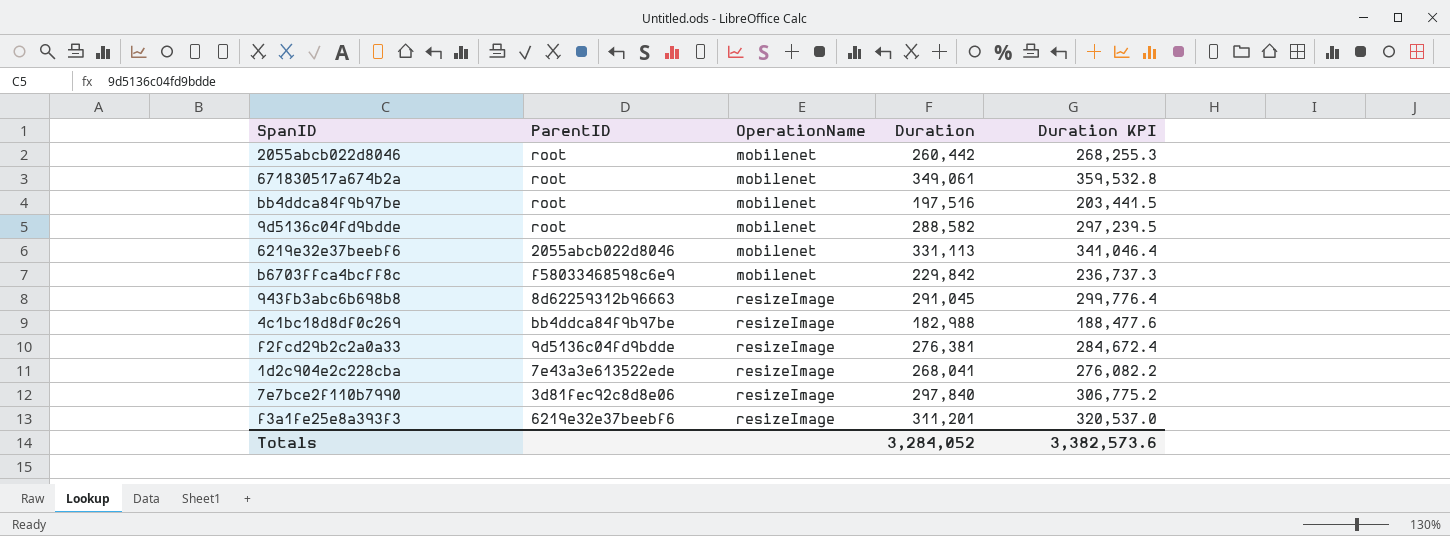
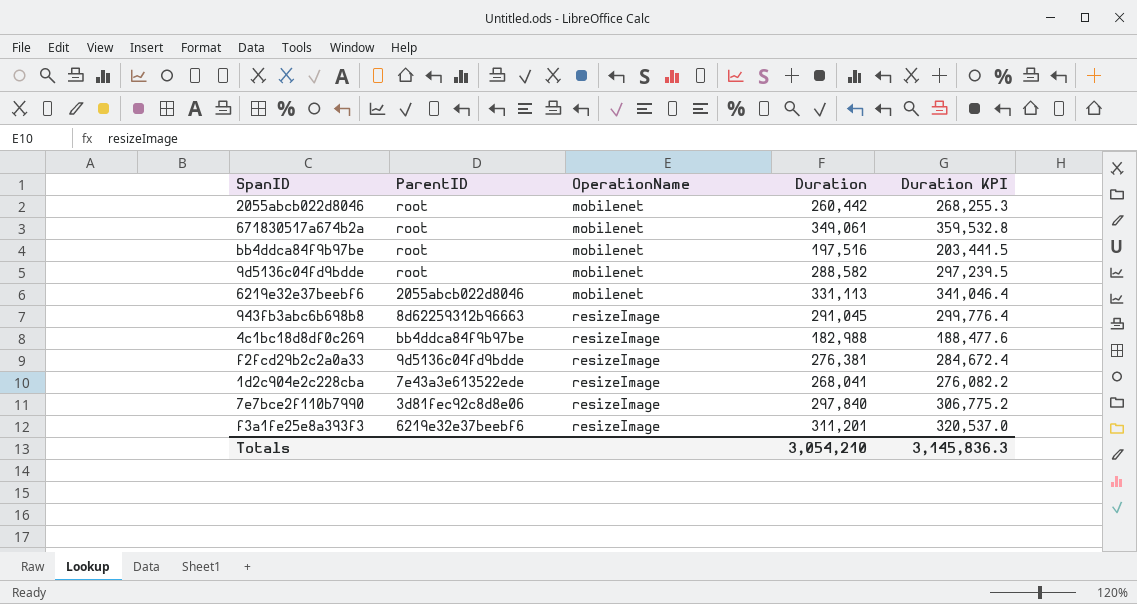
row b6703ffca4bcff8c: f58033468598c6e9 | mobilenet | 229,842 | 236,737.3 -> none
Totals | Duration: 3,284,052 -> 3,054,210
Totals | Duration KPI: 3,382,573.6 -> 3,145,836.3

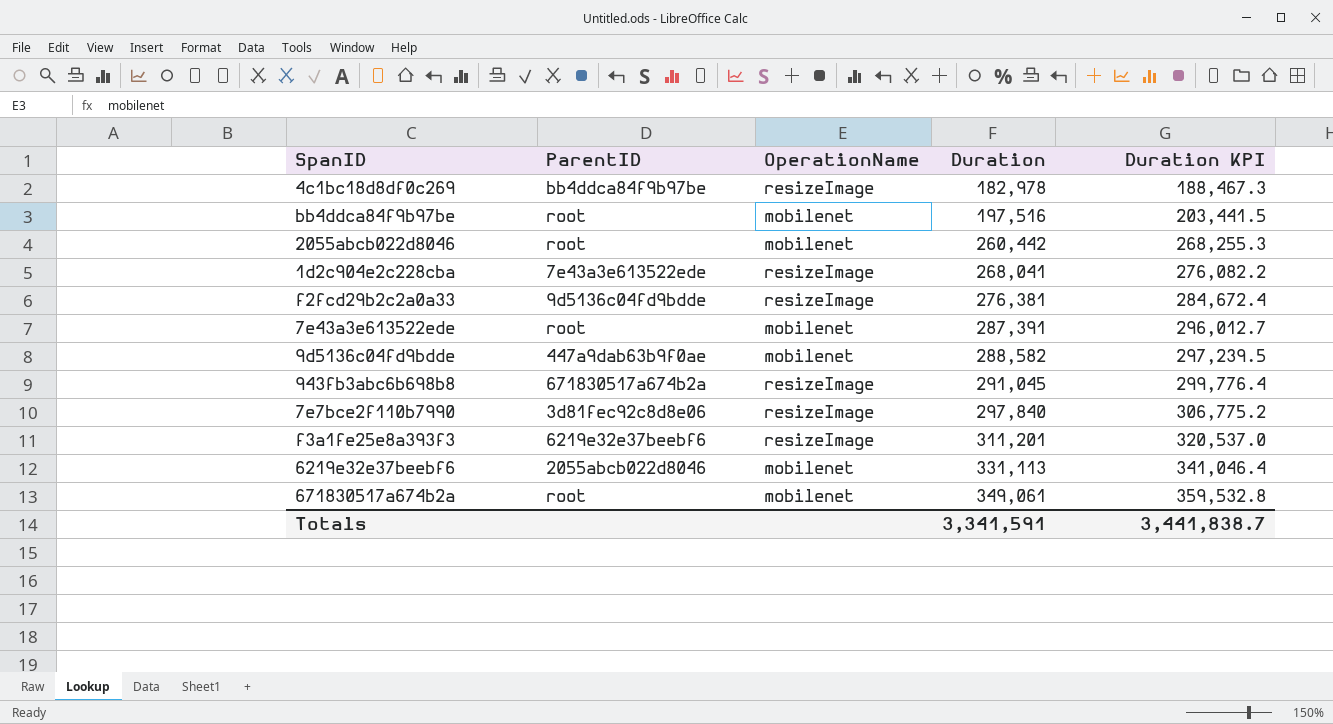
row order: OperationName ascending -> Duration ascending
4c1bc18d8df0c269 | Duration: 182,988 -> 182,978
4c1bc18d8df0c269 | Duration KPI: 188,477.6 -> 188,467.3
row 7e43a3e613522ede: none -> root | mobilenet | 287,391 | 296,012.7
9d5136c04fd9bdde | ParentID: root -> 447a9dab63b9f0ae
943fb3abc6b698b8 | ParentID: 8d62259312b96663 -> 671830517a674b2a
Totals | Duration: 3,054,210 -> 3,341,591
Totals | Duration KPI: 3,145,836.3 -> 3,441,838.7

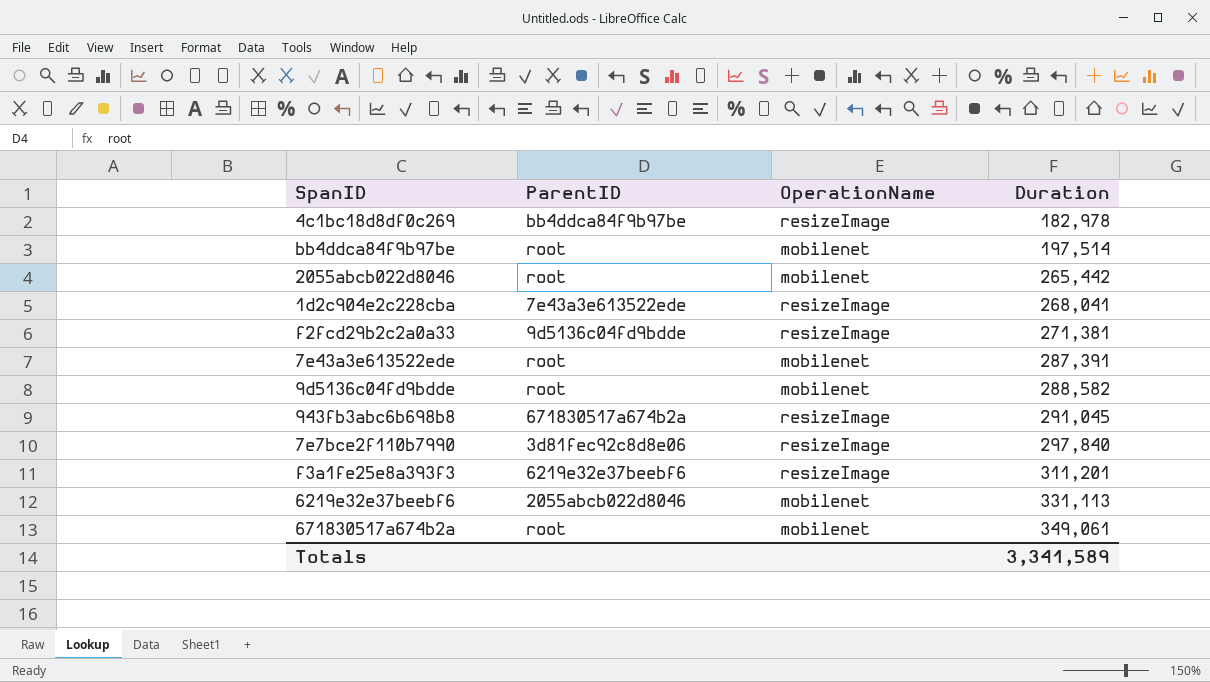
column Duration KPI | formula: [Duration] * 1.03 -> none
bb4ddca84f9b97be | Duration: 197,516 -> 197,514
2055abcb022d8046 | Duration: 260,442 -> 265,442
f2fcd29b2c2a0a33 | Duration: 276,381 -> 271,381
9d5136c04fd9bdde | ParentID: 447a9dab63b9f0ae -> root
Totals | Duration: 3,341,591 -> 3,341,589

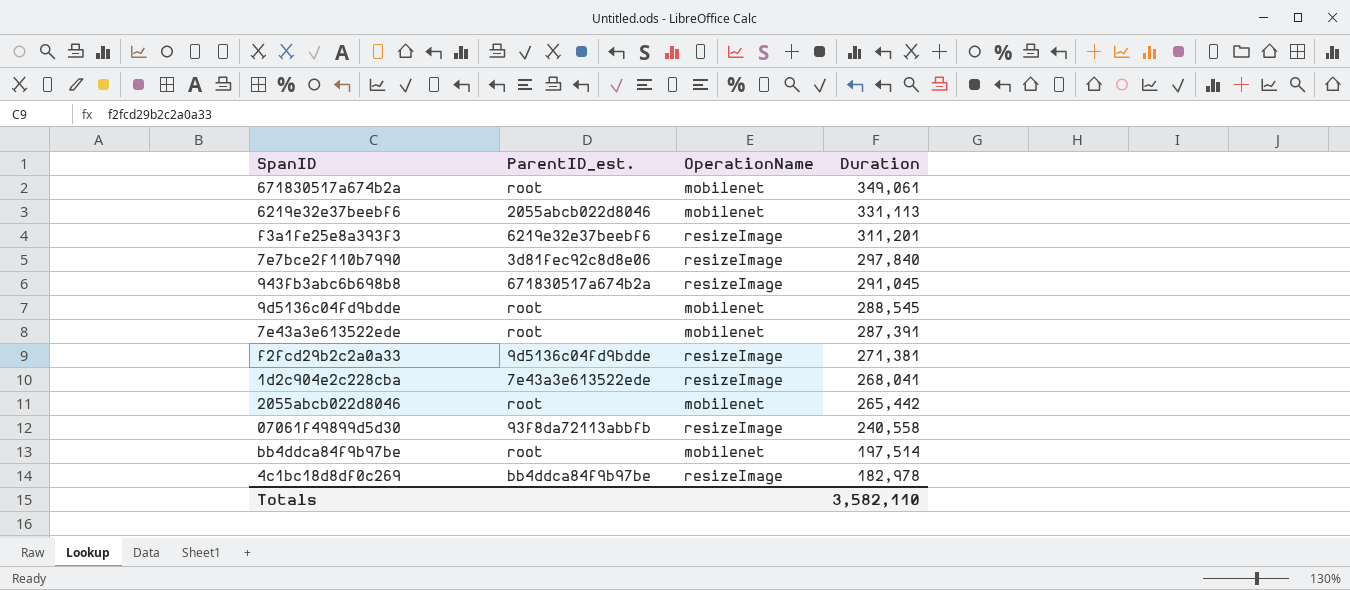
row order: Duration ascending -> Duration descending
column name: ParentID -> ParentID_est.
9d5136c04fd9bdde | Duration: 288,582 -> 288,545
row 07061f49899d5d30: none -> 93f8da72113abbfb | resizeImage | 240,558
Totals | Duration: 3,341,589 -> 3,582,110

